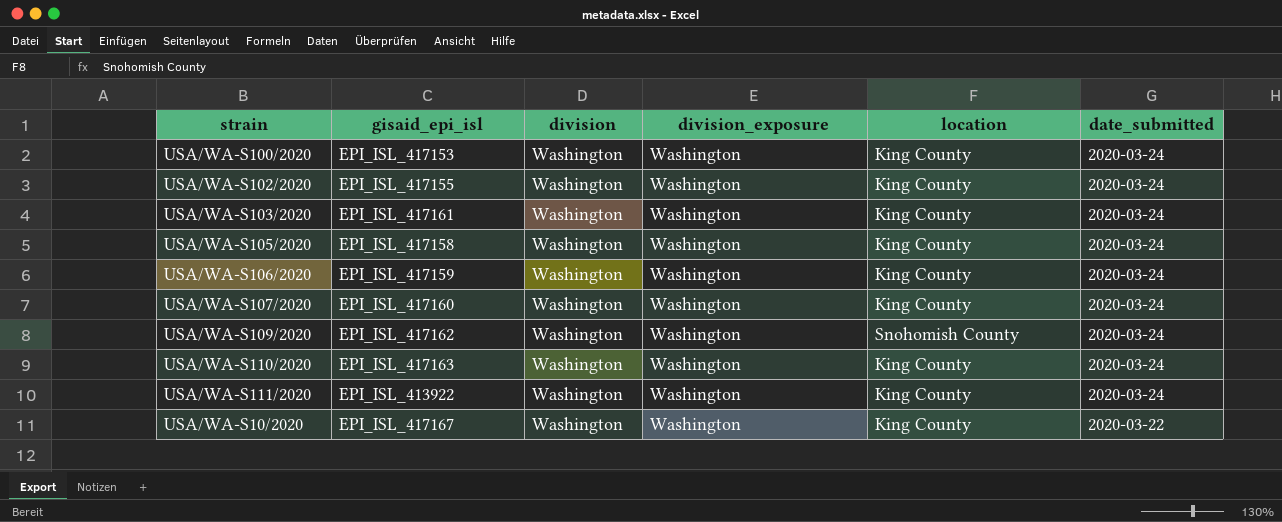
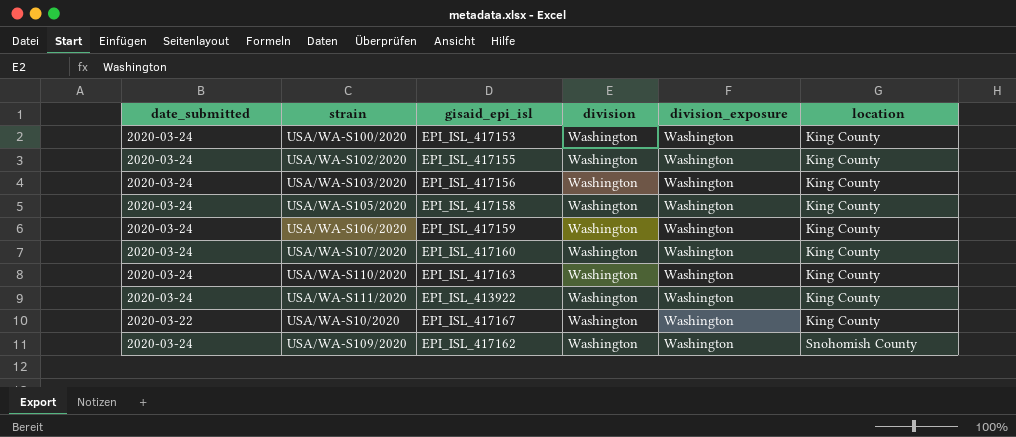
row order: date_submitted descending -> location ascending
column date_submitted | position: 6 -> 1
USA/WA-S103/2020 | gisaid_epi_isl: EPI_ISL_417161 -> EPI_ISL_417156

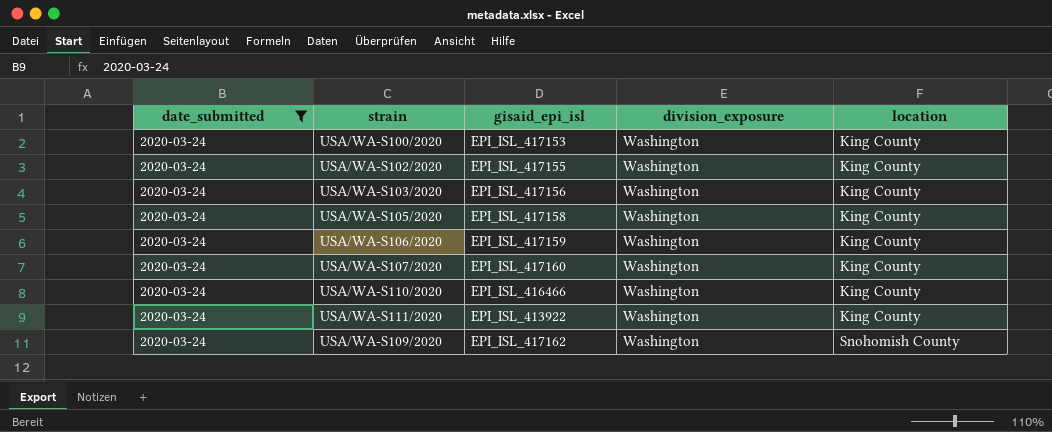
filter: none -> date_submitted = 2020-03-24
column division | position: 4 -> none
USA/WA-S110/2020 | gisaid_epi_isl: EPI_ISL_417163 -> EPI_ISL_416466

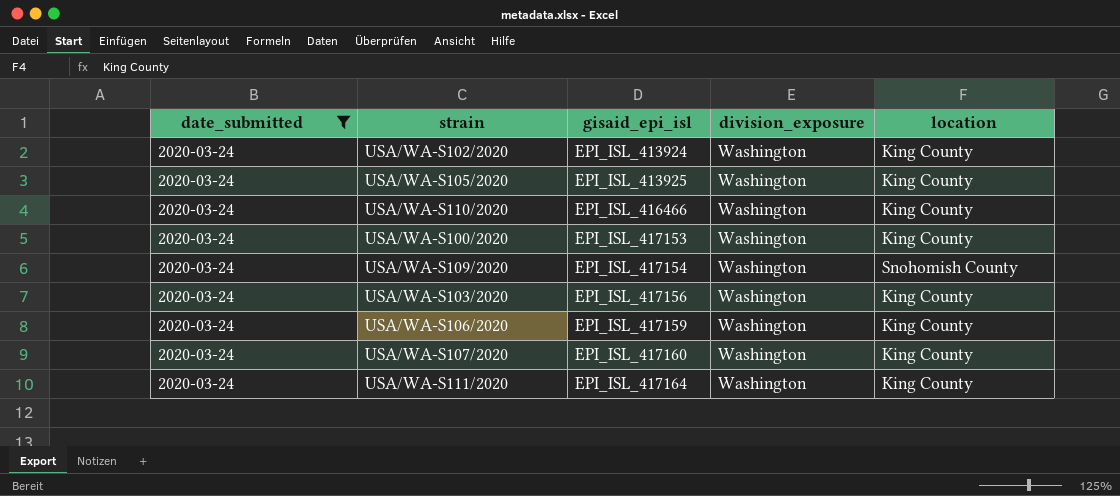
row order: location ascending -> gisaid_epi_isl ascending
USA/WA-S102/2020 | gisaid_epi_isl: EPI_ISL_417155 -> EPI_ISL_413924
USA/WA-S105/2020 | gisaid_epi_isl: EPI_ISL_417158 -> EPI_ISL_413925
USA/WA-S109/2020 | gisaid_epi_isl: EPI_ISL_417162 -> EPI_ISL_417154
USA/WA-S111/2020 | gisaid_epi_isl: EPI_ISL_413922 -> EPI_ISL_417164

